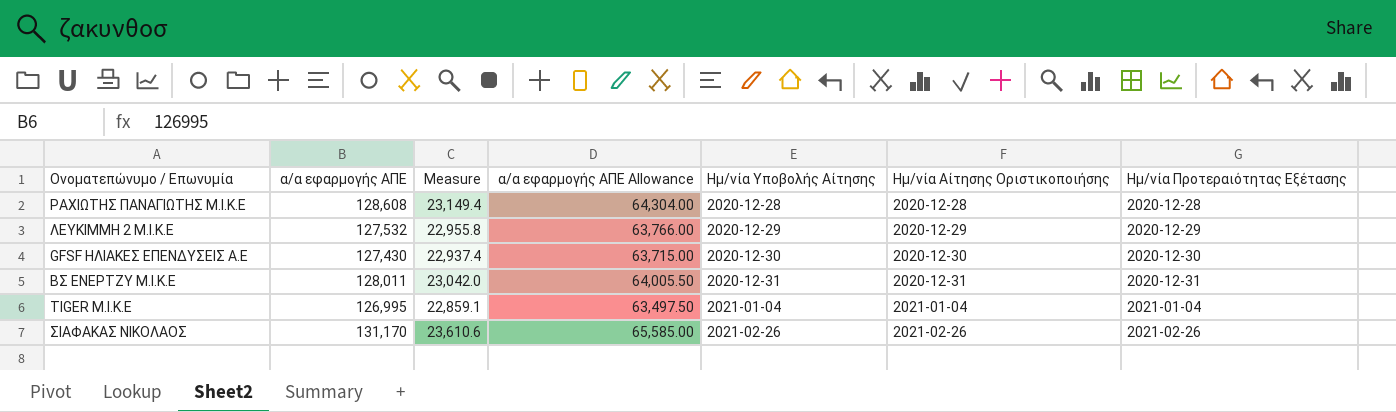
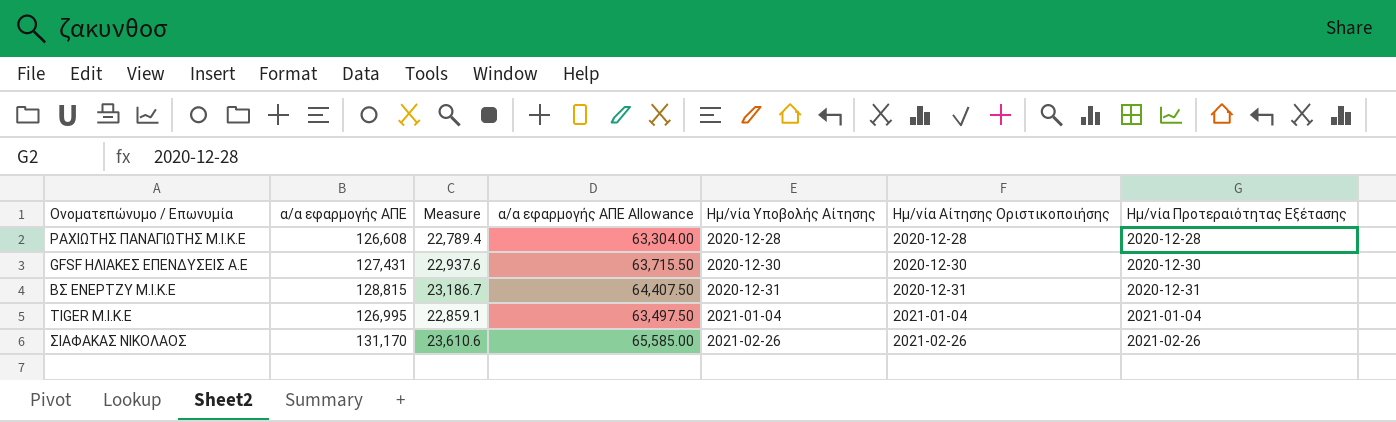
row ΛΕΥΚΙΜΜΗ 2 Μ.Ι.Κ.Ε: 127,532 | 22,955.8 | 63,766.00 | 2020-12-29 | 2020-12-29 | 2020-12-29 -> none
ΡΑΧΙΩΤΗΣ ΠΑΝΑΓΙΩΤΗΣ Μ.Ι.Κ.Ε | α/α εφαρμογής ΑΠΕ: 128,608 -> 126,608
ΡΑΧΙΩΤΗΣ ΠΑΝΑΓΙΩΤΗΣ Μ.Ι.Κ.Ε | Measure: 23,149.4 -> 22,789.4
ΡΑΧΙΩΤΗΣ ΠΑΝΑΓΙΩΤΗΣ Μ.Ι.Κ.Ε | α/α εφαρμογής ΑΠΕ Allowance: 64,304.00 -> 63,304.00
GFSF ΗΛΙΑΚΕΣ ΕΠΕΝΔΥΣΕΙΣ Α.Ε | α/α εφαρμογής ΑΠΕ: 127,430 -> 127,431
GFSF ΗΛΙΑΚΕΣ ΕΠΕΝΔΥΣΕΙΣ Α.Ε | Measure: 22,937.4 -> 22,937.6
GFSF ΗΛΙΑΚΕΣ ΕΠΕΝΔΥΣΕΙΣ Α.Ε | α/α εφαρμογής ΑΠΕ Allowance: 63,715.00 -> 63,715.50
ΒΣ ΕΝΕΡΤΖΥ Μ.Ι.Κ.Ε | α/α εφαρμογής ΑΠΕ: 128,011 -> 128,815
ΒΣ ΕΝΕΡΤΖΥ Μ.Ι.Κ.Ε | Measure: 23,042.0 -> 23,186.7
ΒΣ ΕΝΕΡΤΖΥ Μ.Ι.Κ.Ε | α/α εφαρμογής ΑΠΕ Allowance: 64,005.50 -> 64,407.50

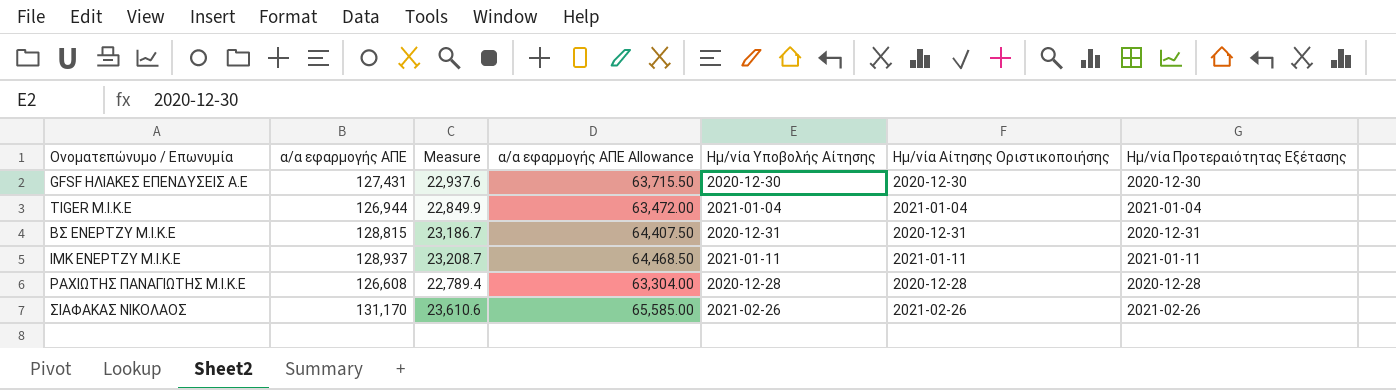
row order: Ημ/νία Υποβολής Αίτησης ascending -> Ονοματεπώνυμο / Επωνυμία ascending
TIGER Μ.Ι.Κ.Ε | α/α εφαρμογής ΑΠΕ: 126,995 -> 126,944
TIGER Μ.Ι.Κ.Ε | Measure: 22,859.1 -> 22,849.9
TIGER Μ.Ι.Κ.Ε | α/α εφαρμογής ΑΠΕ Allowance: 63,497.50 -> 63,472.00
row ΙΜΚ ΕΝΕΡΤΖΥ Μ.Ι.Κ.Ε: none -> 128,937 | 23,208.7 | 64,468.50 | 2021-01-11 | 2021-01-11 | 2021-01-11

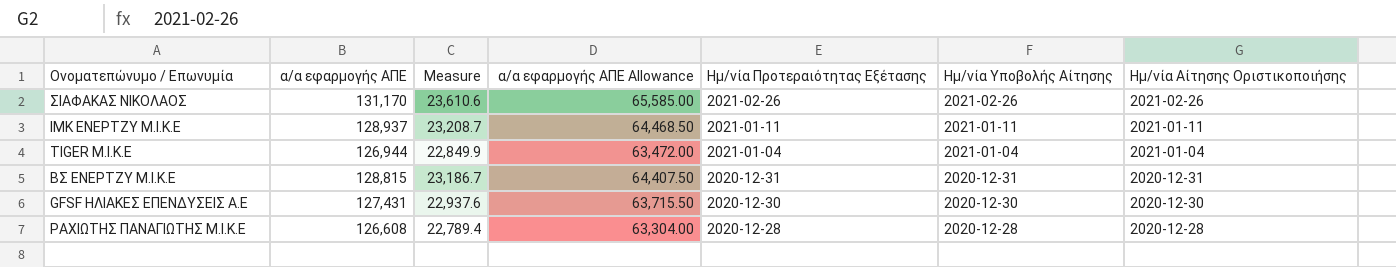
row order: Ονοματεπώνυμο / Επωνυμία ascending -> Ημ/νία Προτεραιότητας Εξέτασης descending
column Ημ/νία Προτεραιότητας Εξέτασης | position: 7 -> 5

